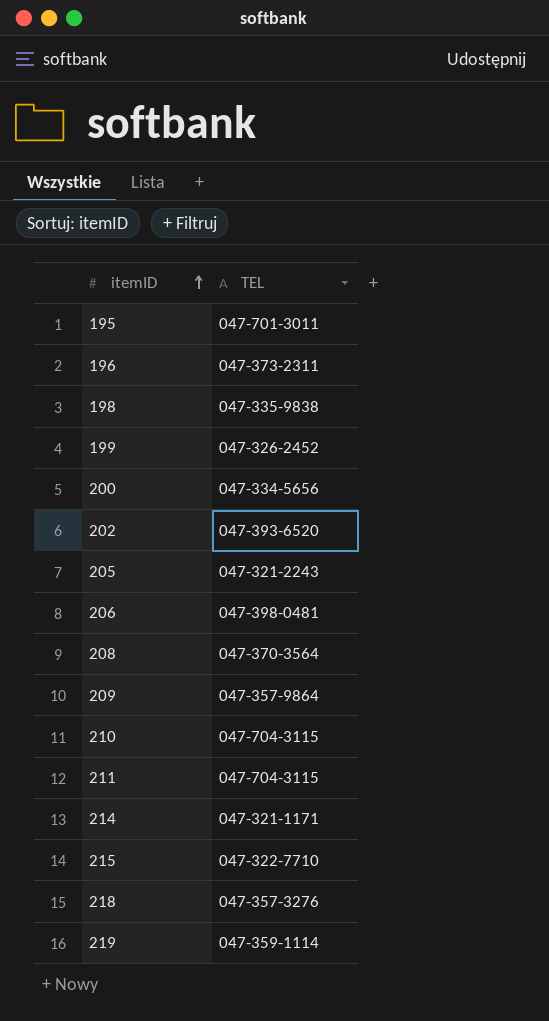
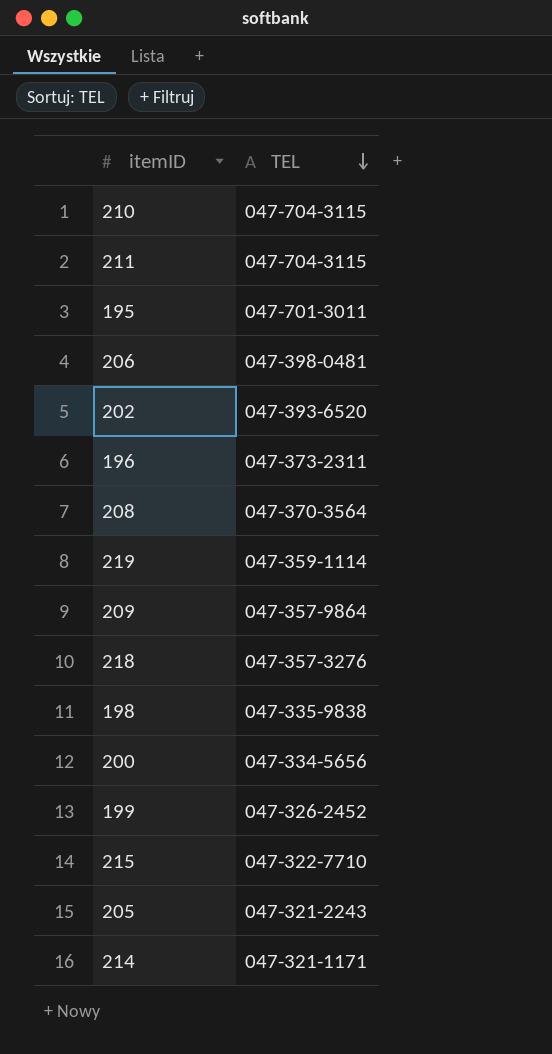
row order: itemID ascending -> TEL descending

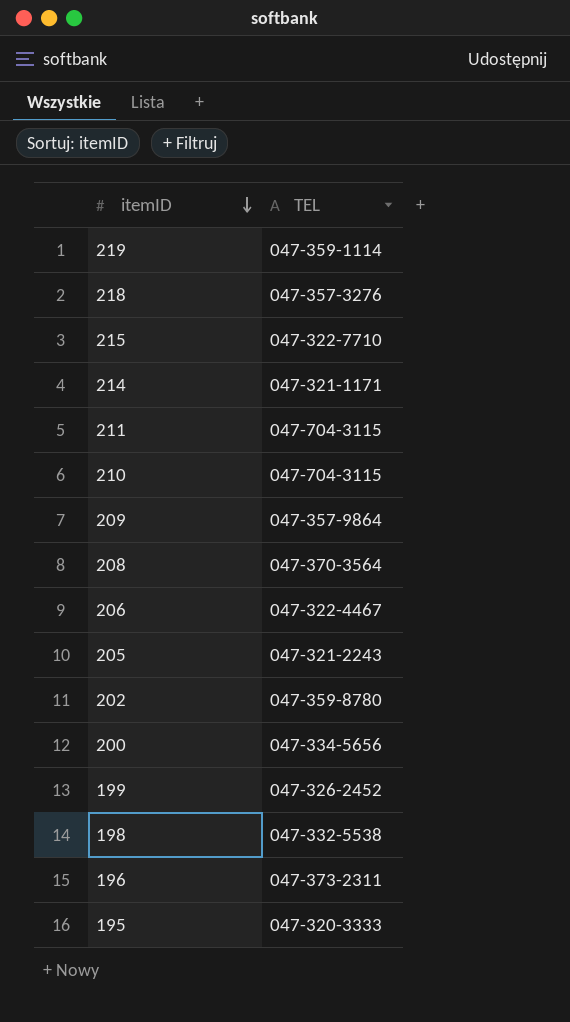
row order: TEL descending -> itemID descending
206 | TEL: 047-398-0481 -> 047-322-4467
202 | TEL: 047-393-6520 -> 047-359-8780
198 | TEL: 047-335-9838 -> 047-332-5538
195 | TEL: 047-701-3011 -> 047-320-3333

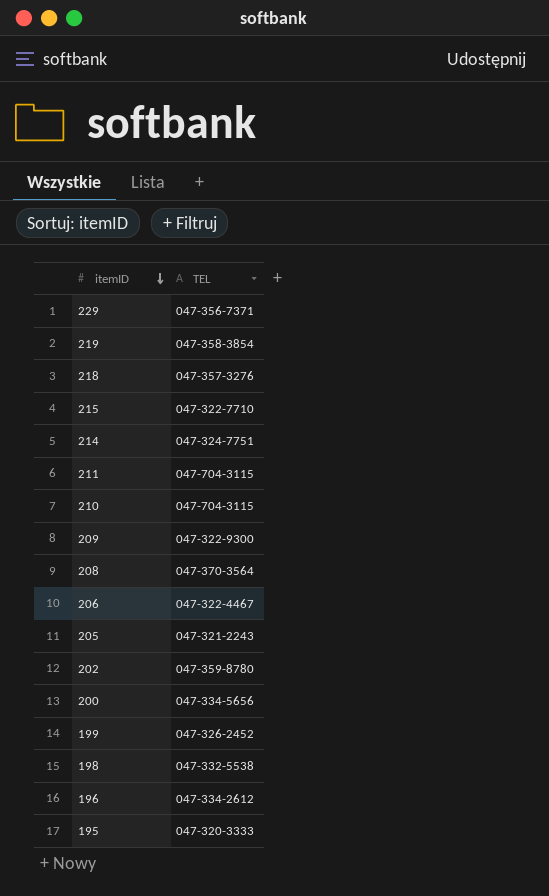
row 229: none -> 047-356-7371
219 | TEL: 047-359-1114 -> 047-358-3854
214 | TEL: 047-321-1171 -> 047-324-7751
209 | TEL: 047-357-9864 -> 047-322-9300
196 | TEL: 047-373-2311 -> 047-334-2612

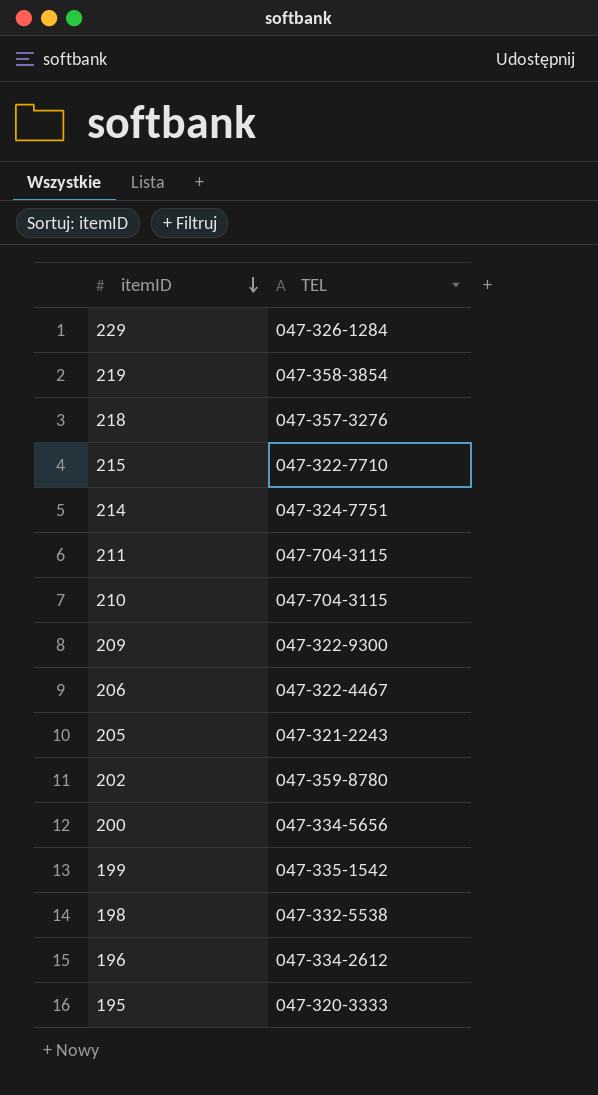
row 208: 047-370-3564 -> none
229 | TEL: 047-356-7371 -> 047-326-1284
199 | TEL: 047-326-2452 -> 047-335-1542

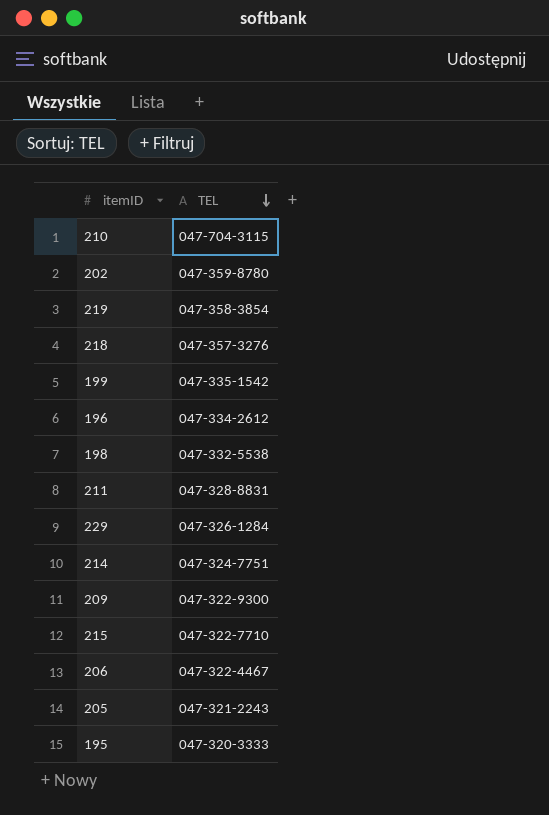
row order: itemID descending -> TEL descending
row 200: 047-334-5656 -> none
211 | TEL: 047-704-3115 -> 047-328-8831

